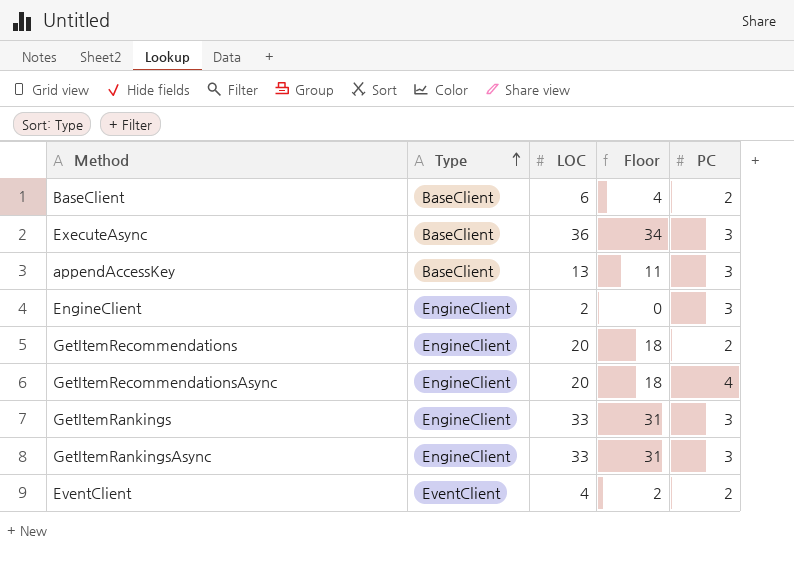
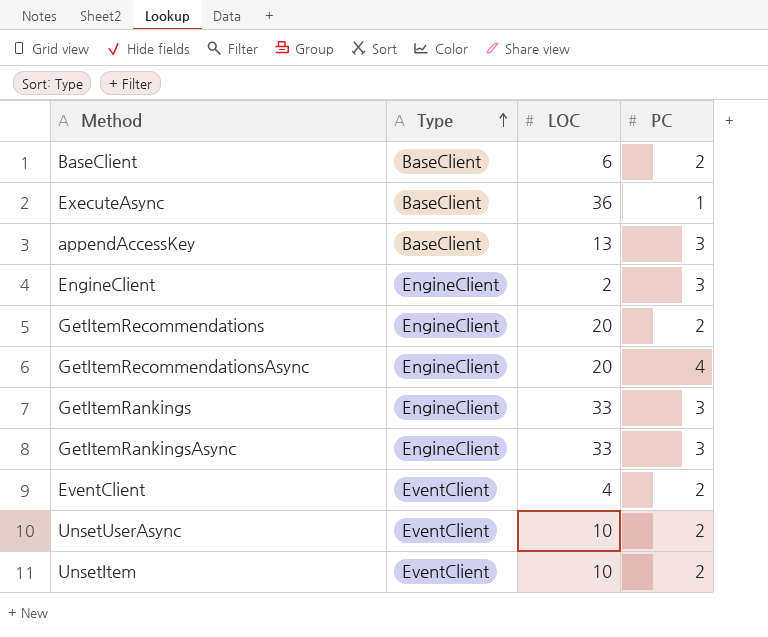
column Floor | formula: [LOC] - 2 -> none
ExecuteAsync | PC: 3 -> 1
row UnsetUserAsync: none -> EventClient | 10 | 2
row UnsetItem: none -> EventClient | 10 | 2

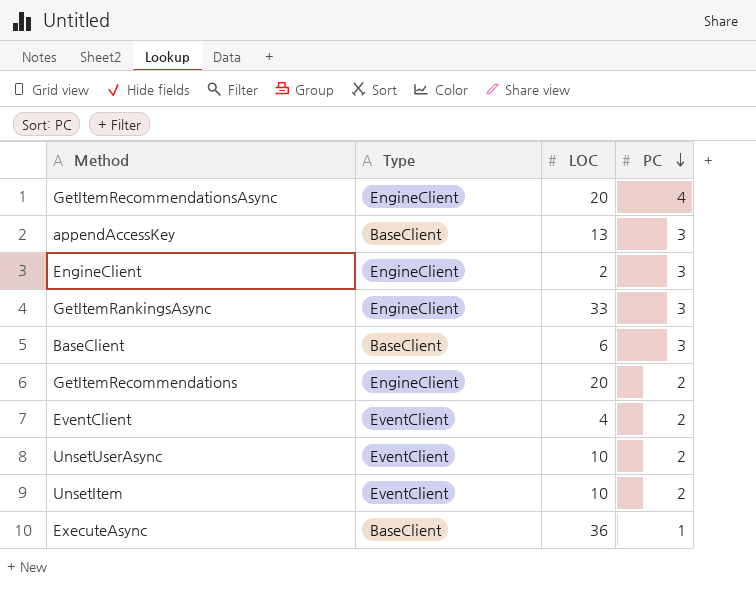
row order: Type ascending -> PC descending
row GetItemRankings: EngineClient | 33 | 3 -> none
BaseClient | PC: 2 -> 3

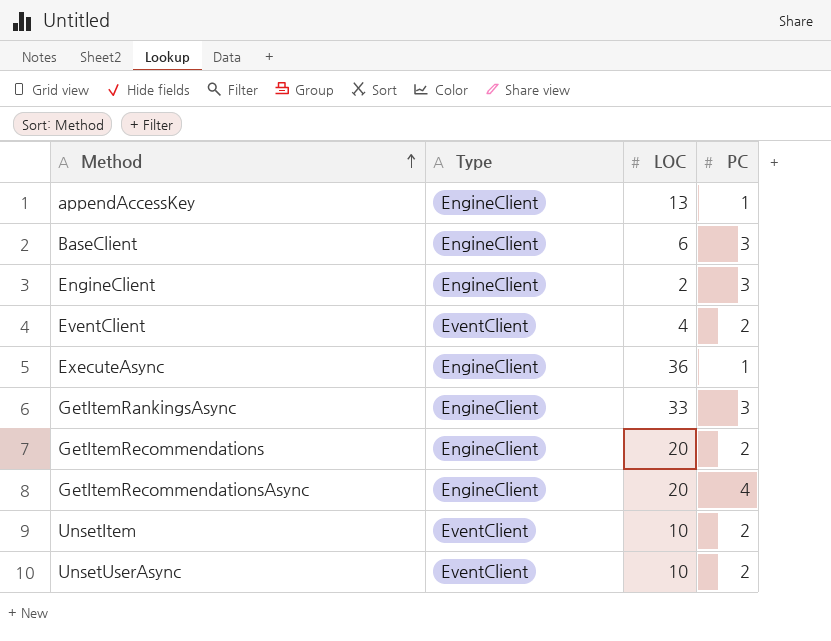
row order: PC descending -> Method ascending
appendAccessKey | Type: BaseClient -> EngineClient
appendAccessKey | PC: 3 -> 1
BaseClient | Type: BaseClient -> EngineClient
ExecuteAsync | Type: BaseClient -> EngineClient

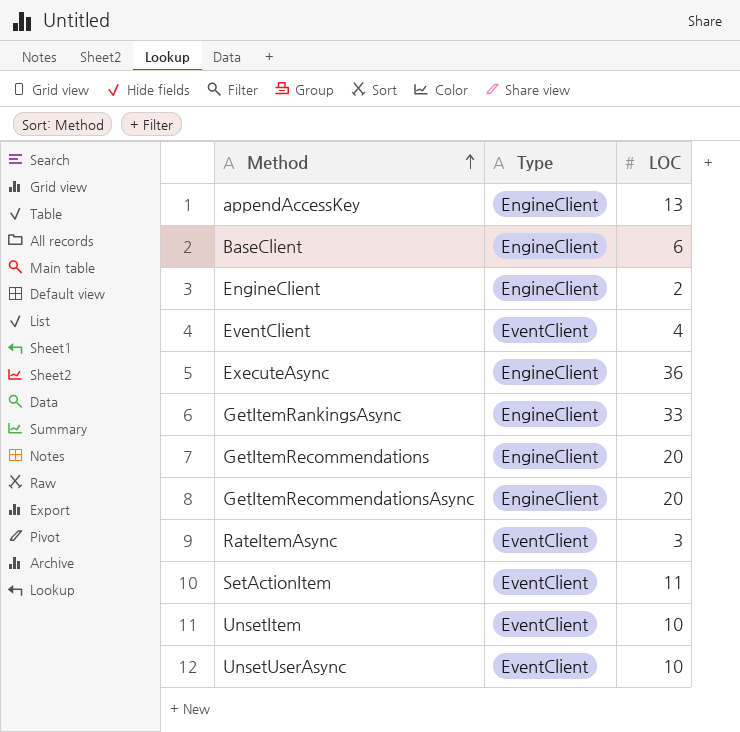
column PC | position: 4 -> none
row RateItemAsync: none -> EventClient | 3
row SetActionItem: none -> EventClient | 11

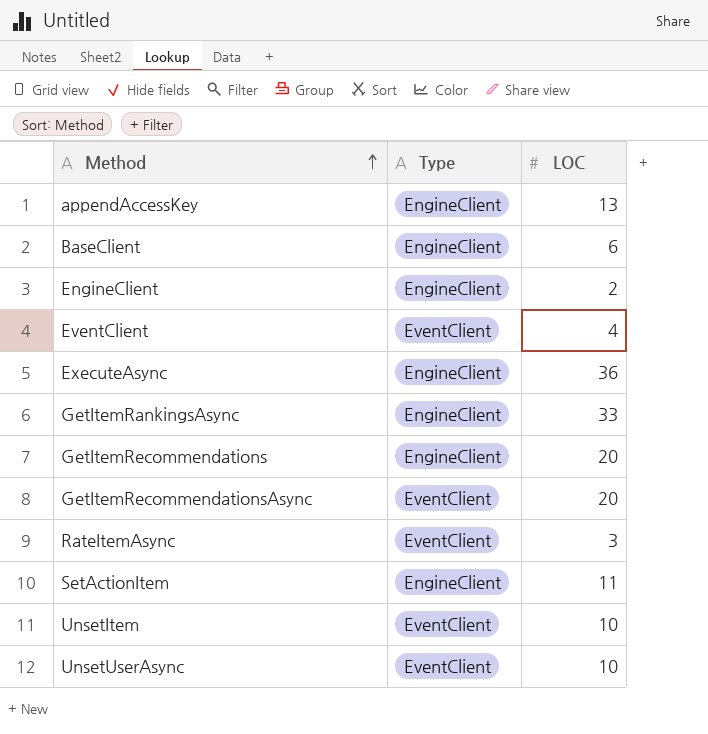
GetItemRecommendationsAsync | Type: EngineClient -> EventClient
SetActionItem | Type: EventClient -> EngineClient

